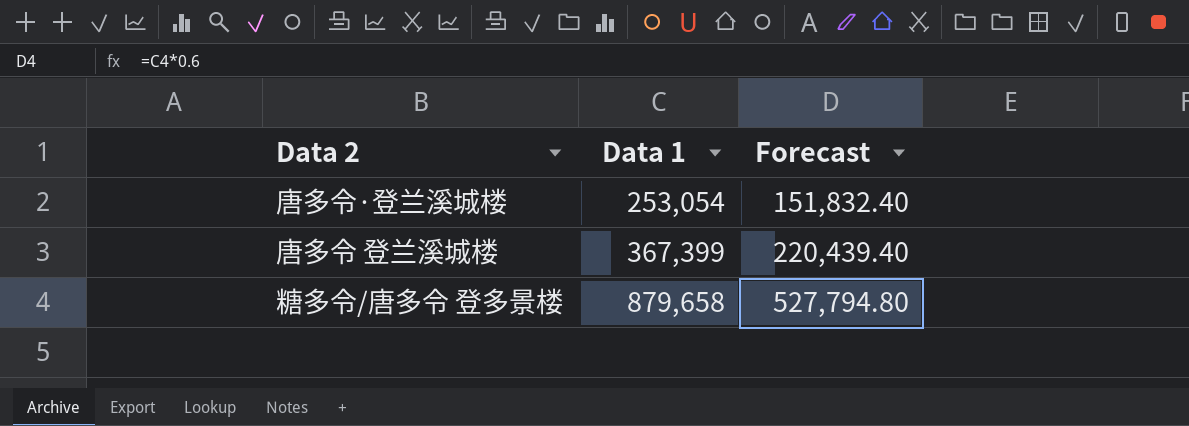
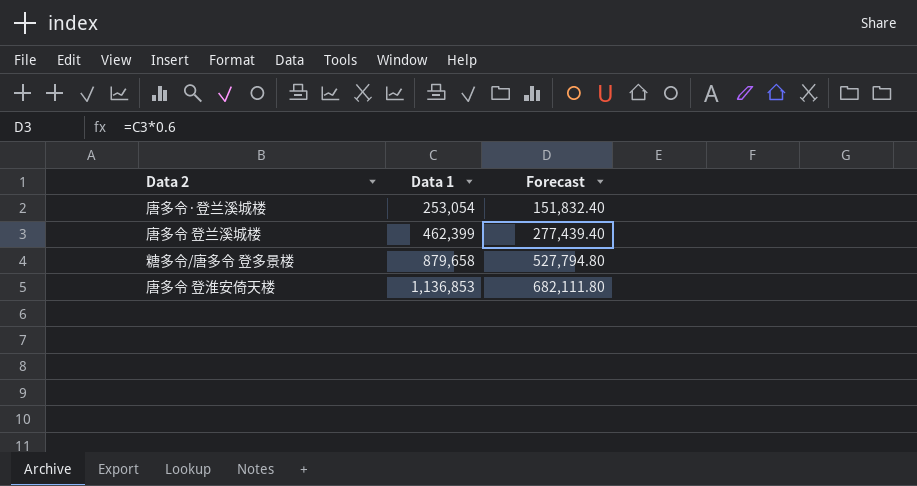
唐多令 登兰溪城楼 | Data 1: 367,399 -> 462,399
唐多令 登兰溪城楼 | Forecast: 220,439.40 -> 277,439.40
row 唐多令 登淮安倚天楼: none -> 1,136,853 | 682,111.80

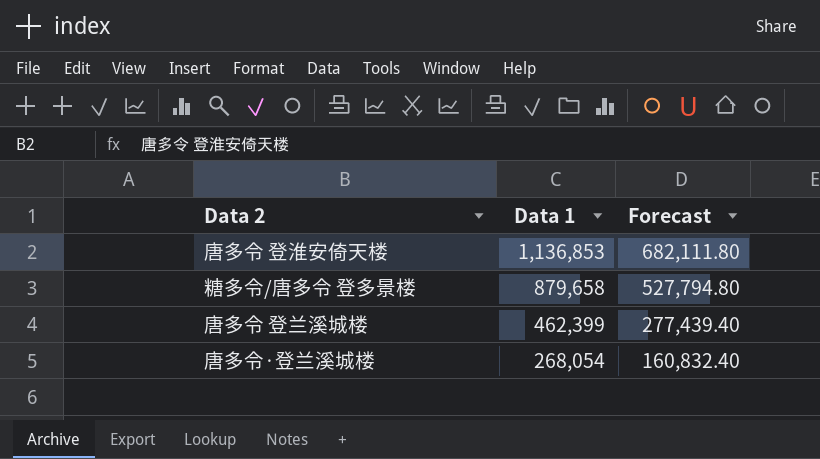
row order: Data 1 ascending -> Data 1 descending
唐多令·登兰溪城楼 | Data 1: 253,054 -> 268,054
唐多令·登兰溪城楼 | Forecast: 151,832.40 -> 160,832.40

